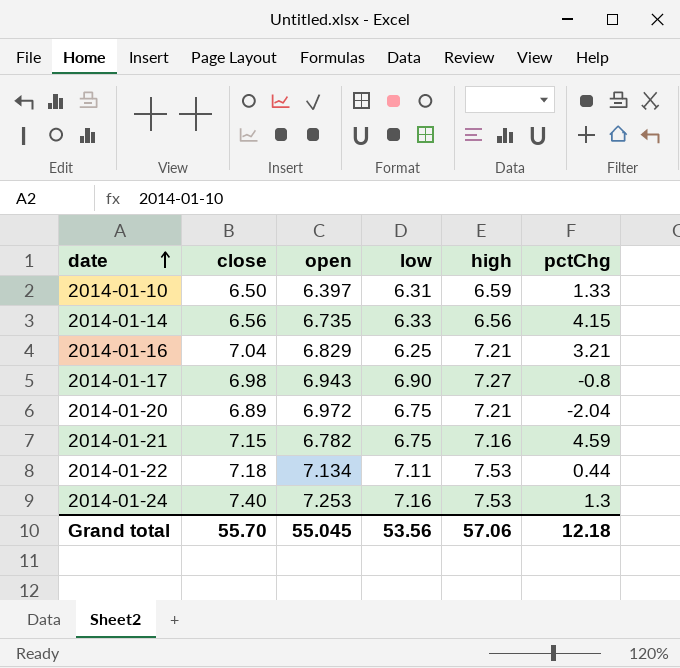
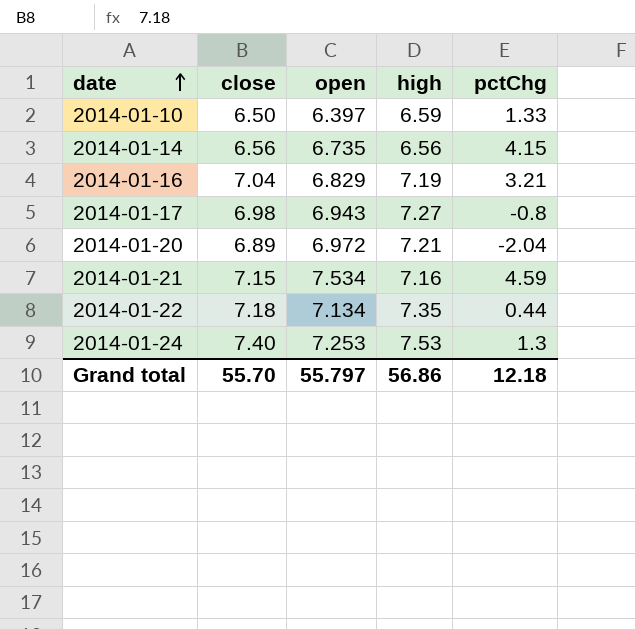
column low | position: 4 -> none
2014-01-16 | high: 7.21 -> 7.19
2014-01-21 | open: 6.782 -> 7.534
2014-01-22 | high: 7.53 -> 7.35
Grand total | open: 55.045 -> 55.797
Grand total | high: 57.06 -> 56.86

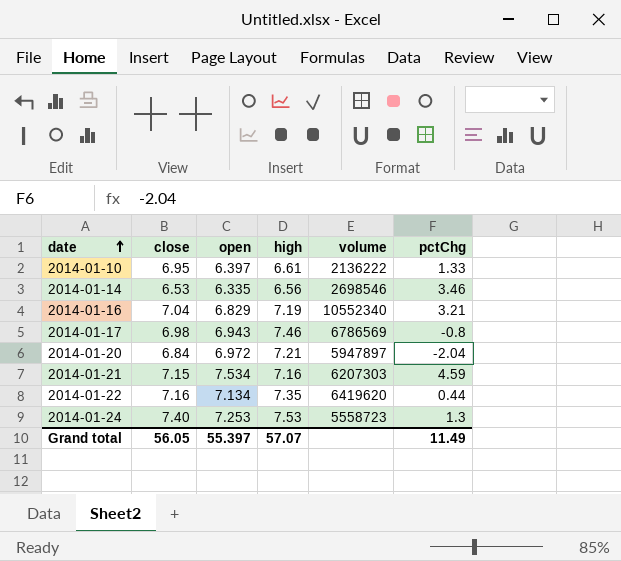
column volume | position: none -> 5
2014-01-10 | close: 6.50 -> 6.95
2014-01-10 | high: 6.59 -> 6.61
2014-01-14 | close: 6.56 -> 6.53
2014-01-14 | open: 6.735 -> 6.335
2014-01-14 | pctChg: 4.15 -> 3.46
2014-01-17 | high: 7.27 -> 7.46
2014-01-20 | close: 6.89 -> 6.84
2014-01-22 | close: 7.18 -> 7.16
Grand total | close: 55.70 -> 56.05
Grand total | open: 55.797 -> 55.397
Grand total | high: 56.86 -> 57.07
Grand total | pctChg: 12.18 -> 11.49

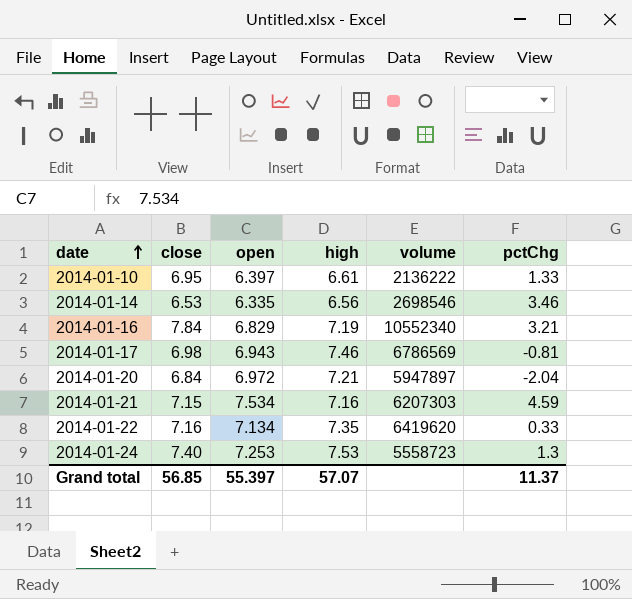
2014-01-16 | close: 7.04 -> 7.84
2014-01-17 | pctChg: -0.8 -> -0.81
2014-01-22 | pctChg: 0.44 -> 0.33
Grand total | close: 56.05 -> 56.85
Grand total | pctChg: 11.49 -> 11.37

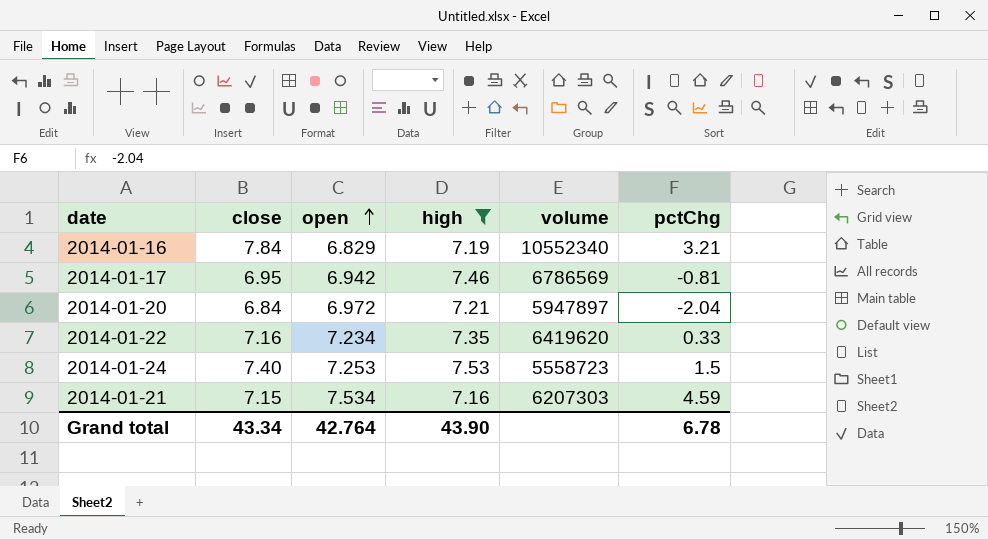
filter: none -> high >= 7.16
row order: date ascending -> open ascending
2014-01-17 | close: 6.98 -> 6.95
2014-01-17 | open: 6.943 -> 6.942
2014-01-22 | open: 7.134 -> 7.234
2014-01-24 | pctChg: 1.3 -> 1.5
Grand total | close: 56.85 -> 43.34
Grand total | open: 55.397 -> 42.764
Grand total | high: 57.07 -> 43.90
Grand total | pctChg: 11.37 -> 6.78

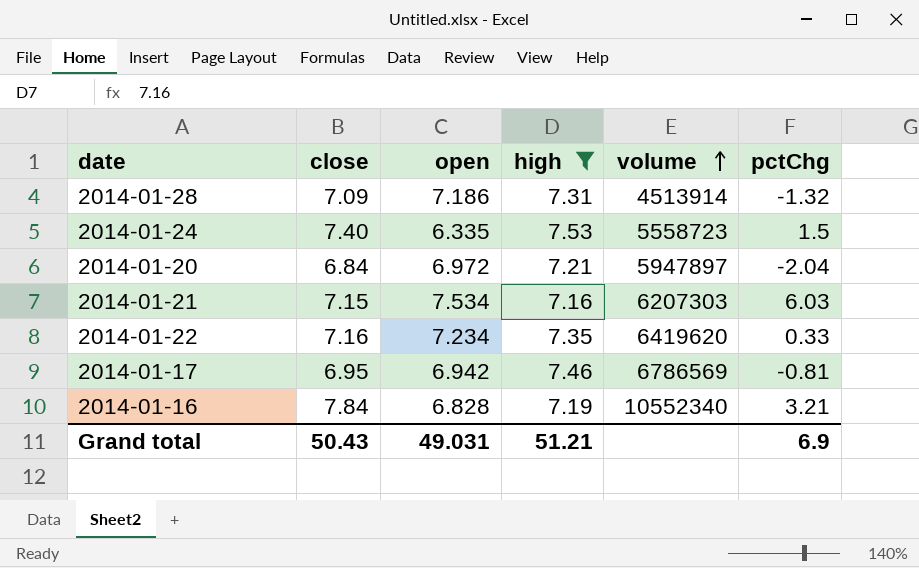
row order: open ascending -> volume ascending
row 2014-01-28: none -> 7.09 | 7.186 | 7.31 | 4513914 | -1.32
2014-01-24 | open: 7.253 -> 6.335
2014-01-21 | pctChg: 4.59 -> 6.03
2014-01-16 | open: 6.829 -> 6.828
Grand total | close: 43.34 -> 50.43
Grand total | open: 42.764 -> 49.031
Grand total | high: 43.90 -> 51.21
Grand total | pctChg: 6.78 -> 6.9

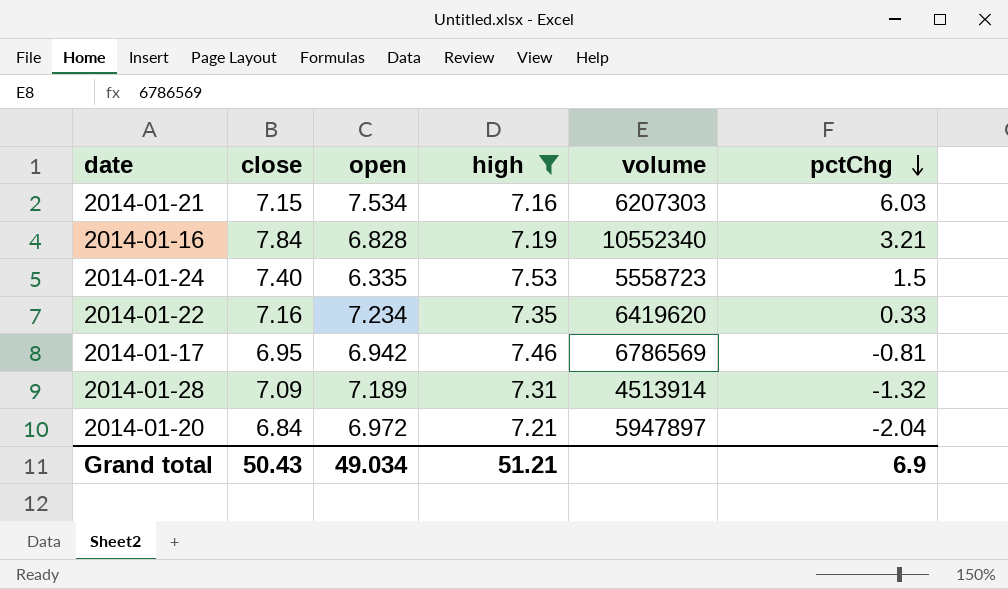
row order: volume ascending -> pctChg descending
2014-01-28 | open: 7.186 -> 7.189
Grand total | open: 49.031 -> 49.034

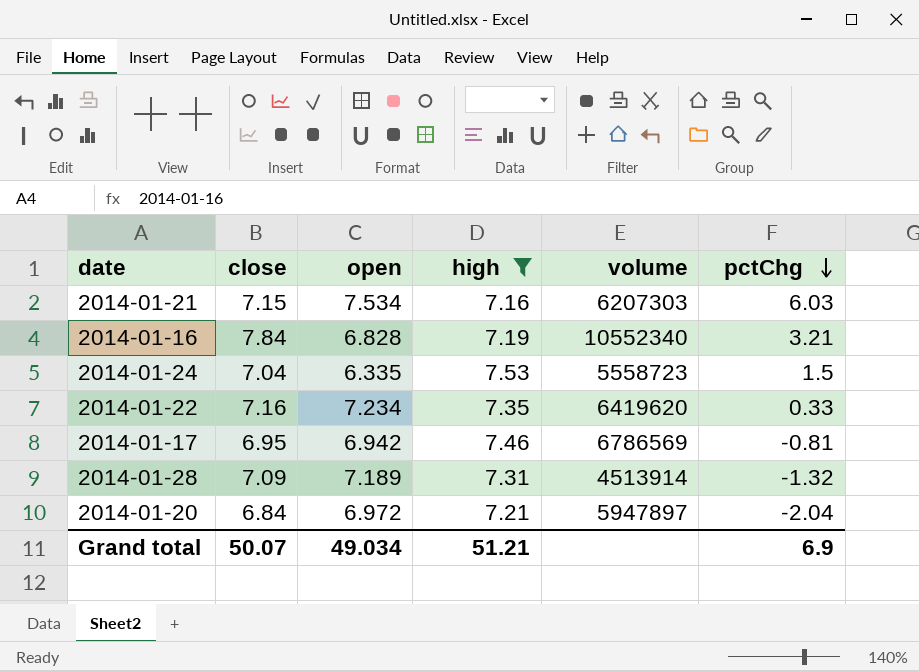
2014-01-24 | close: 7.40 -> 7.04
Grand total | close: 50.43 -> 50.07

